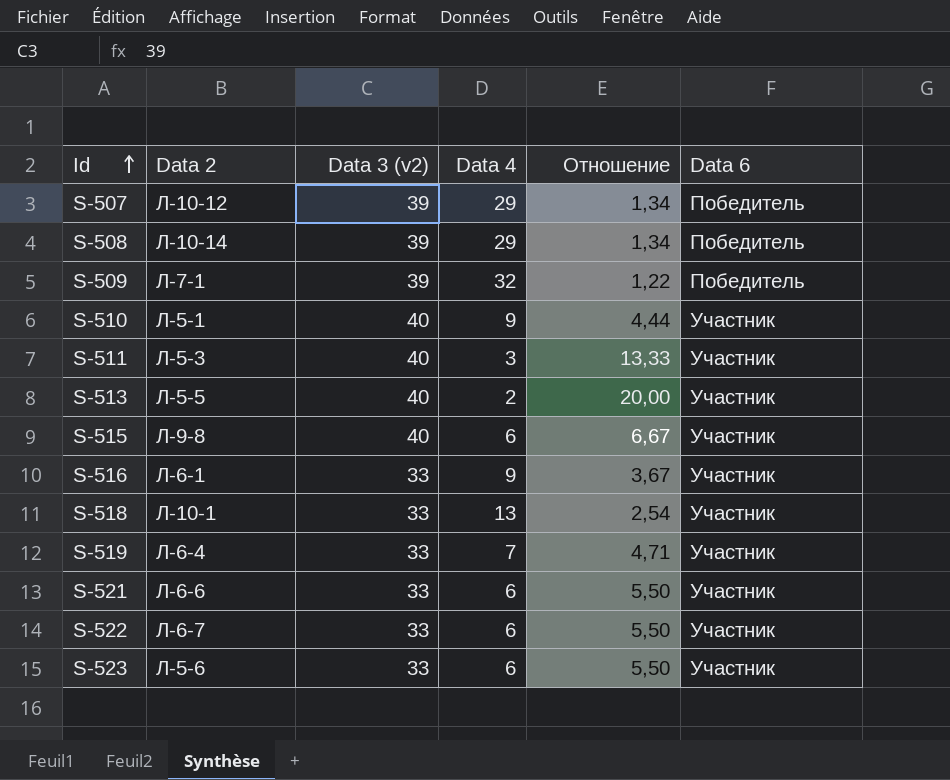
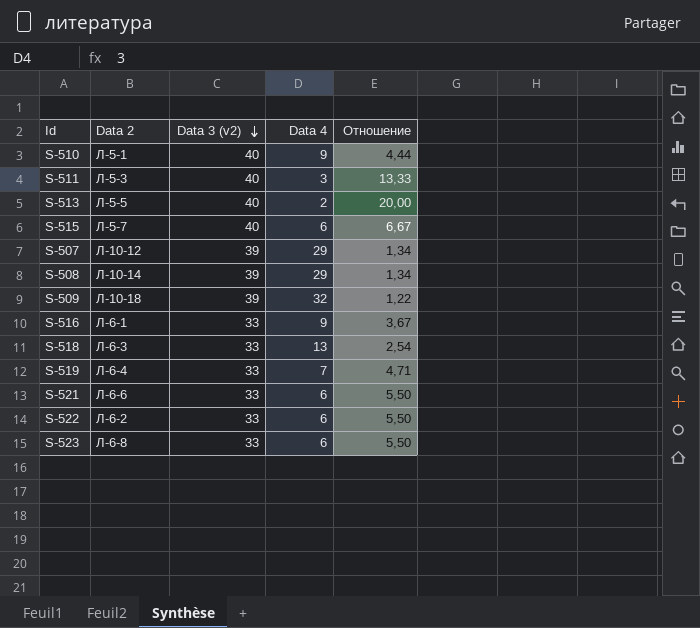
row order: Id ascending -> Data 3 (v2) descending
column Data 6 | position: 6 -> none
S-515 | Data 2: Л-9-8 -> Л-5-7
S-509 | Data 2: Л-7-1 -> Л-10-18
S-518 | Data 2: Л-10-1 -> Л-6-3
S-522 | Data 2: Л-6-7 -> Л-6-2
S-523 | Data 2: Л-5-6 -> Л-6-8

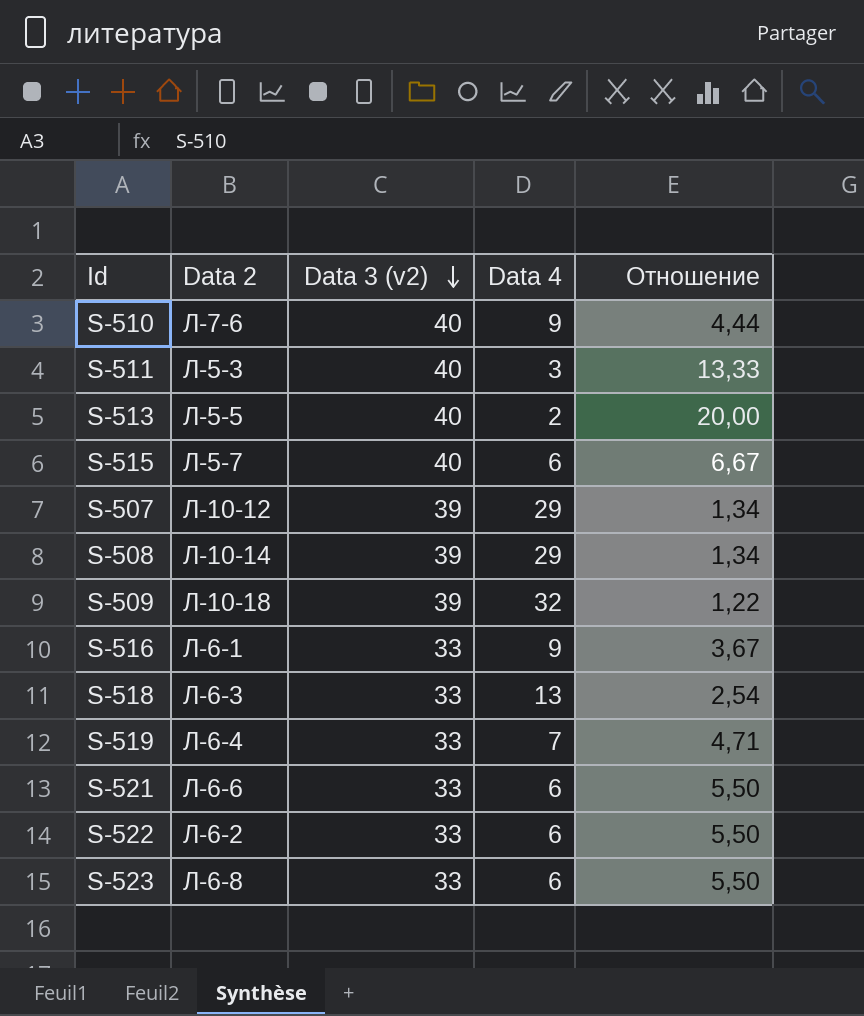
S-510 | Data 2: Л-5-1 -> Л-7-6

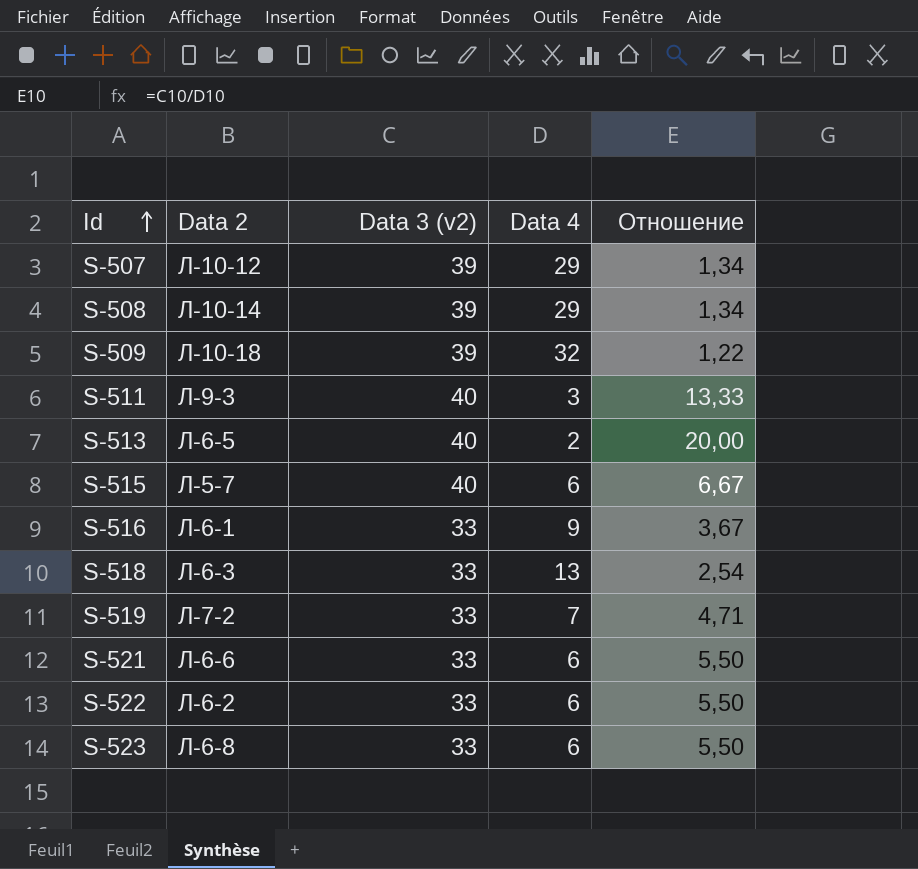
row order: Data 3 (v2) descending -> Id ascending
row S-510: Л-7-6 | 40 | 9 | 4,44 -> none
S-511 | Data 2: Л-5-3 -> Л-9-3
S-513 | Data 2: Л-5-5 -> Л-6-5
S-519 | Data 2: Л-6-4 -> Л-7-2

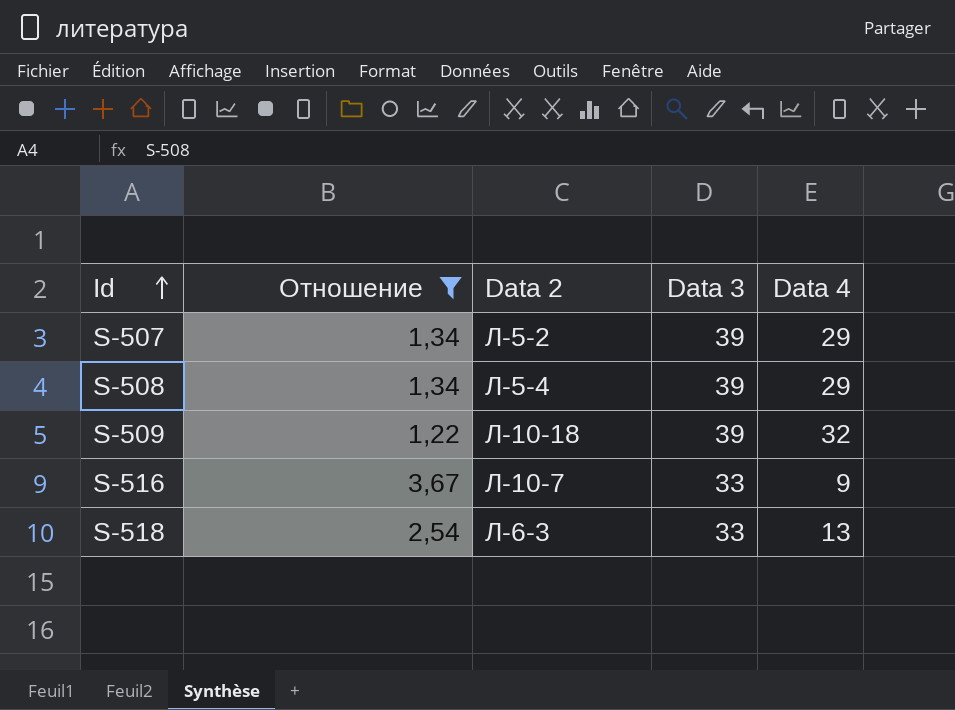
filter: none -> Отношение <= 3,67
column Отношение | position: 5 -> 2
column name: Data 3 (v2) -> Data 3
S-507 | Data 2: Л-10-12 -> Л-5-2
S-508 | Data 2: Л-10-14 -> Л-5-4
S-516 | Data 2: Л-6-1 -> Л-10-7

